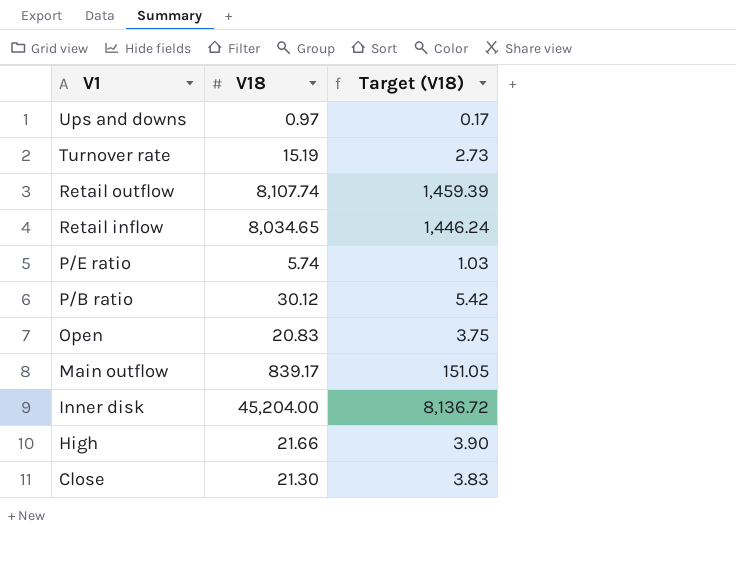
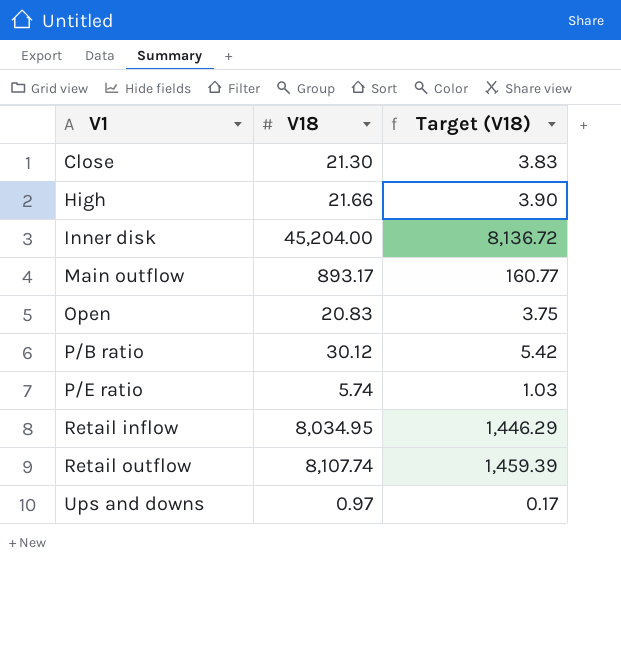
row order: V1 descending -> V1 ascending
row Turnover rate: 15.19 | 2.73 -> none
Main outflow | V18: 839.17 -> 893.17
Main outflow | Target (V18): 151.05 -> 160.77
Retail inflow | V18: 8,034.65 -> 8,034.95
Retail inflow | Target (V18): 1,446.24 -> 1,446.29

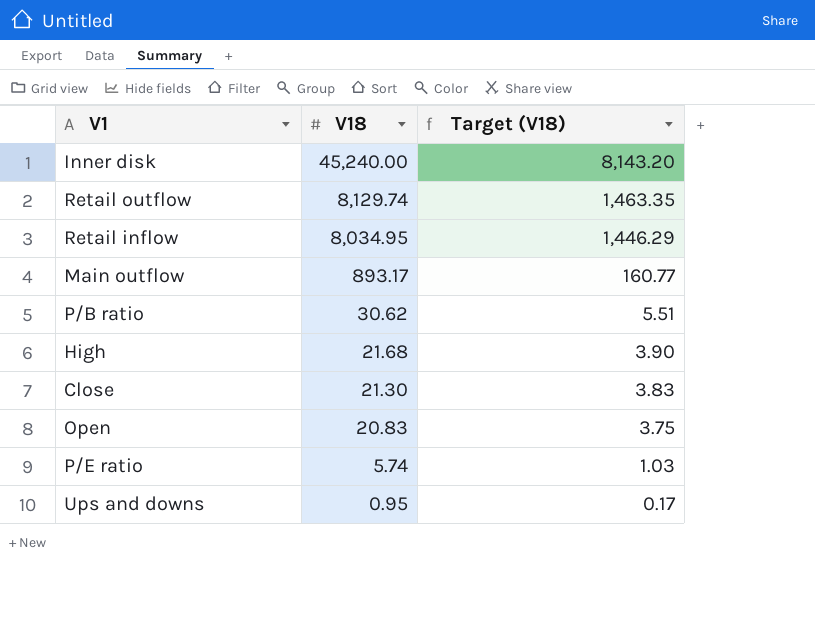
row order: V1 ascending -> V18 descending
Inner disk | V18: 45,204.00 -> 45,240.00
Inner disk | Target (V18): 8,136.72 -> 8,143.20
Retail outflow | V18: 8,107.74 -> 8,129.74
Retail outflow | Target (V18): 1,459.39 -> 1,463.35
P/B ratio | V18: 30.12 -> 30.62
P/B ratio | Target (V18): 5.42 -> 5.51
High | V18: 21.66 -> 21.68
Ups and downs | V18: 0.97 -> 0.95

